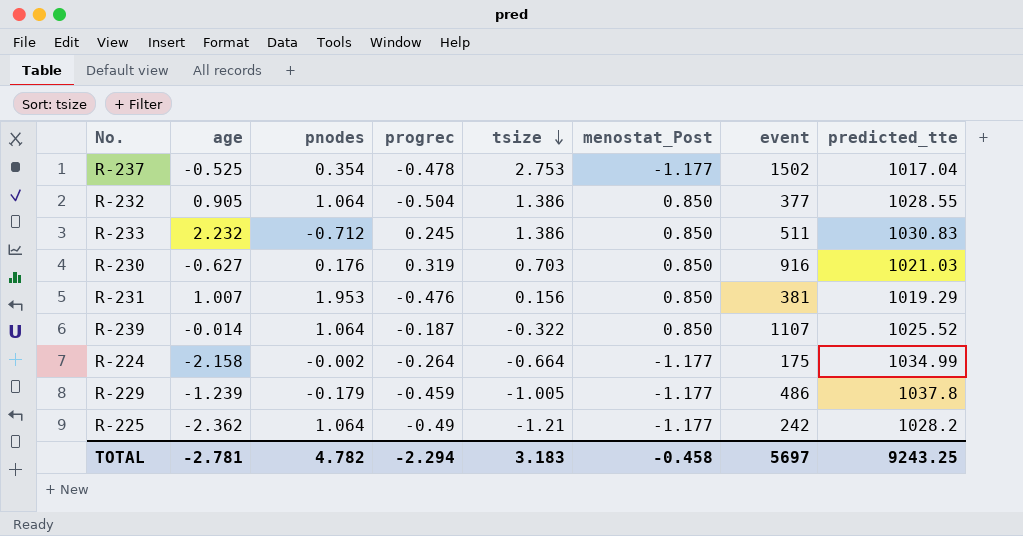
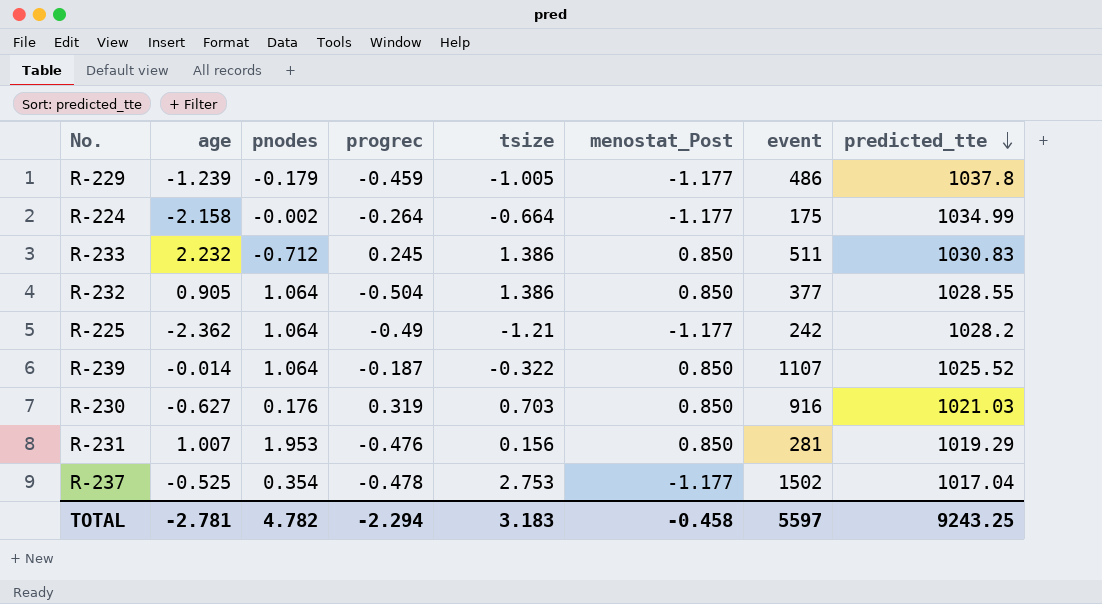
row order: tsize descending -> predicted_tte descending
R-231 | event: 381 -> 281
TOTAL | event: 5697 -> 5597

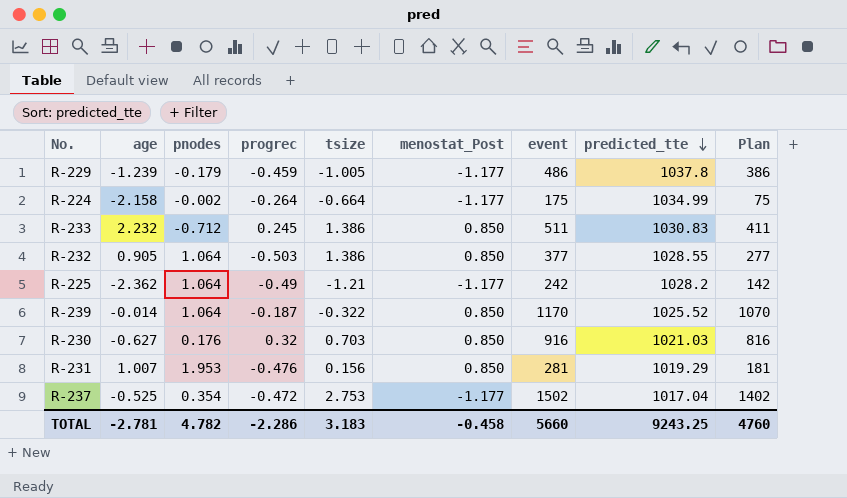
column Plan | formula: none -> [event] - 100
R-232 | progrec: -0.504 -> -0.503
R-239 | event: 1107 -> 1170
R-230 | progrec: 0.319 -> 0.32
R-237 | progrec: -0.478 -> -0.472
TOTAL | progrec: -2.294 -> -2.286
TOTAL | event: 5597 -> 5660

